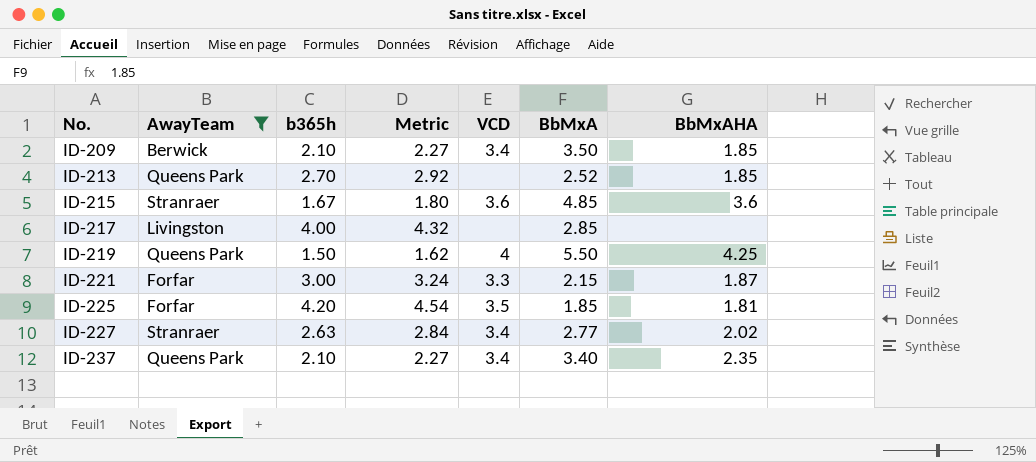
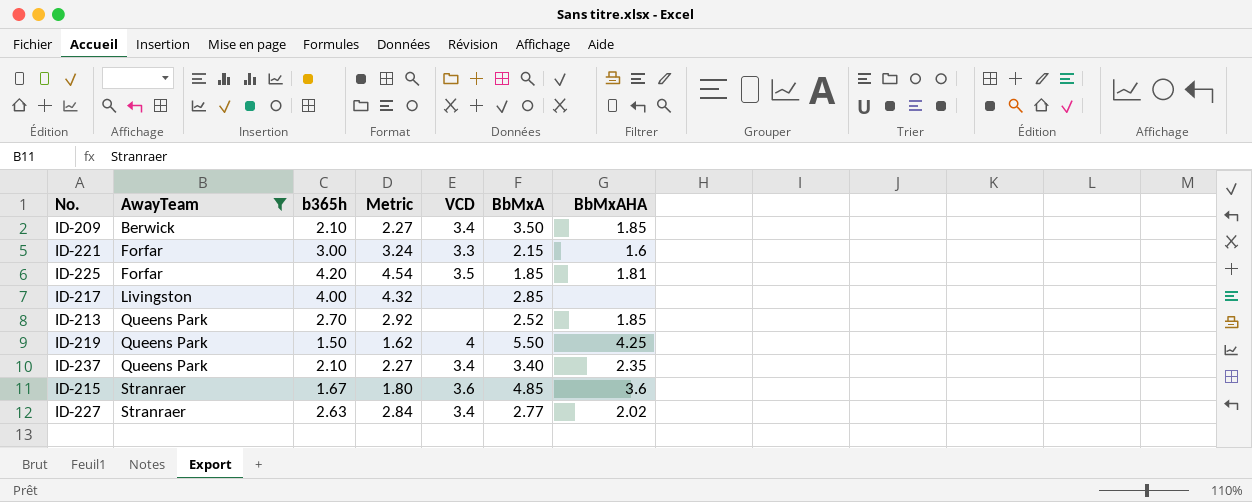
row order: No. ascending -> AwayTeam ascending
ID-221 | BbMxAHA: 1.87 -> 1.6

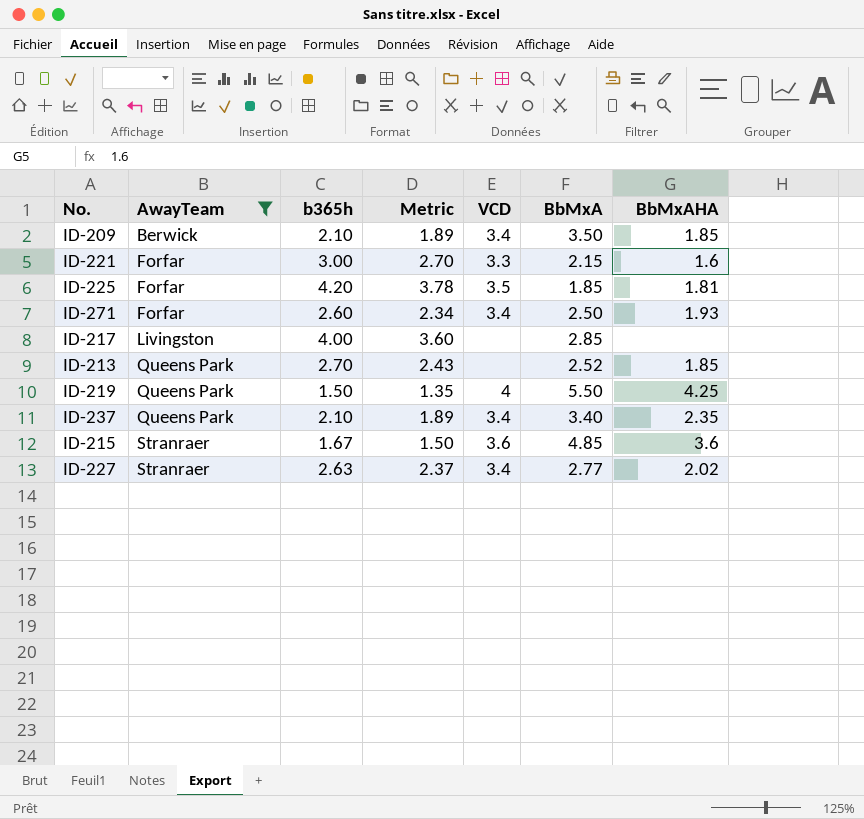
column Metric | formula: [b365h] * 1.08 -> [b365h] * 0.9
row ID-271: none -> Forfar | 2.60 | 2.34 | 3.4 | 2.50 | 1.93

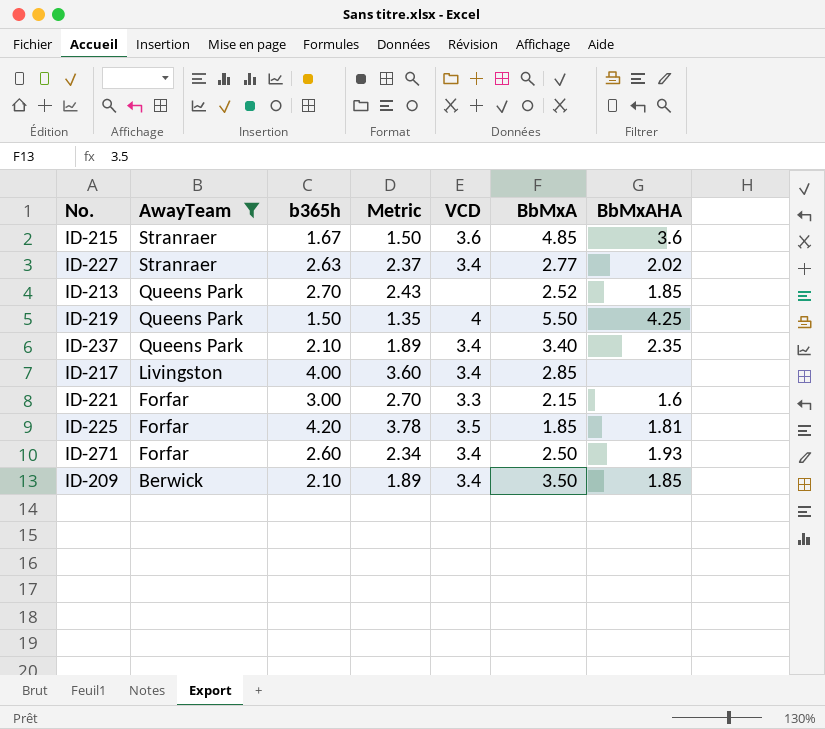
row order: AwayTeam ascending -> AwayTeam descending
ID-217 | VCD: none -> 3.4

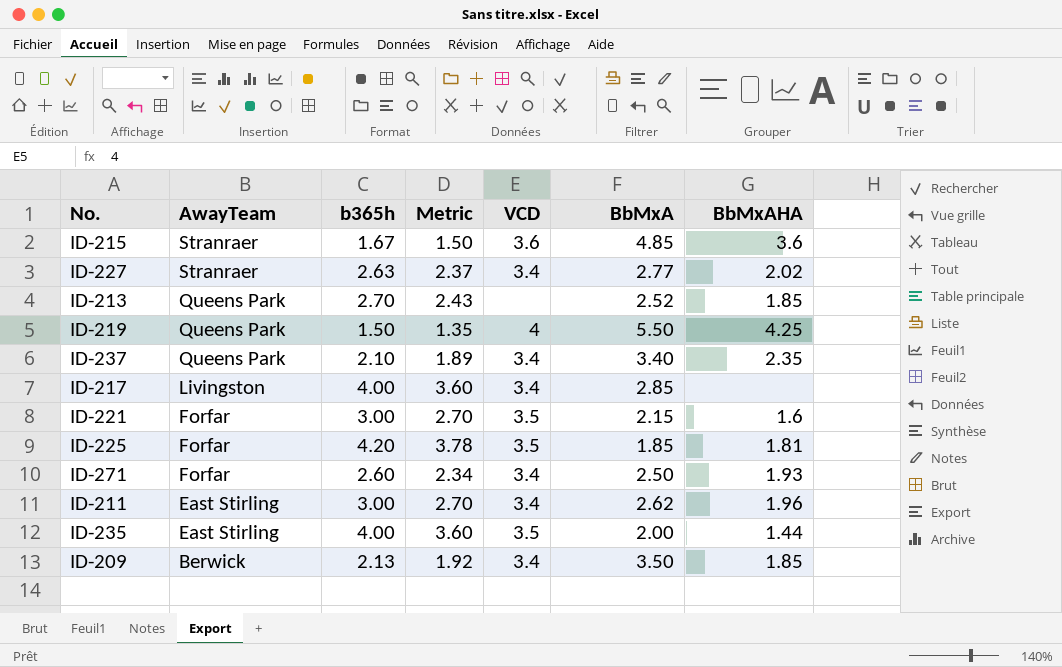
filter: AwayTeam != East Stirling -> none
ID-221 | VCD: 3.3 -> 3.5
ID-209 | b365h: 2.10 -> 2.13
ID-209 | Metric: 1.89 -> 1.92

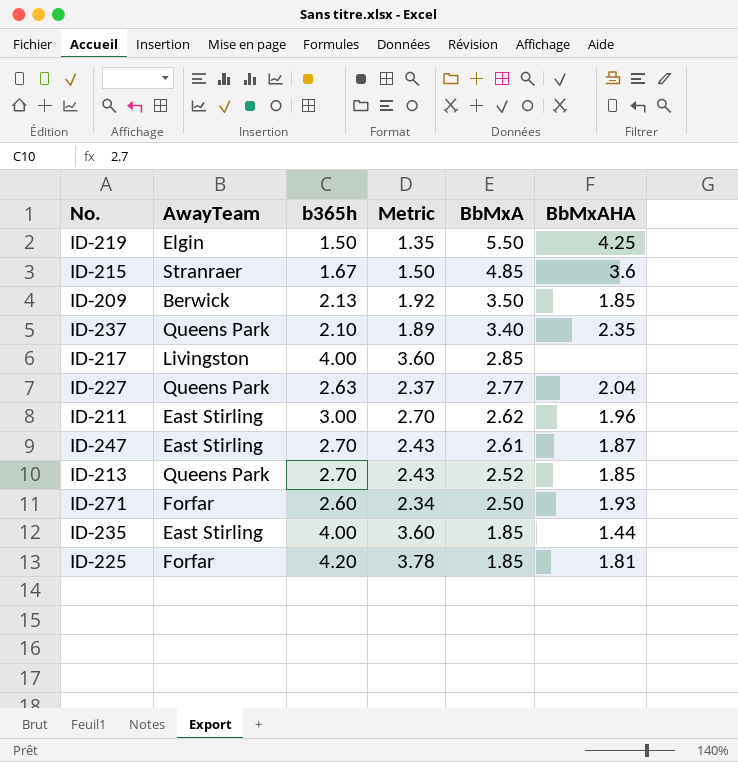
row order: AwayTeam descending -> BbMxA descending
column VCD | position: 5 -> none
row ID-221: Forfar | 3.00 | 2.70 | 3.5 | 2.15 | 1.6 -> none
ID-219 | AwayTeam: Queens Park -> Elgin
ID-227 | AwayTeam: Stranraer -> Queens Park
ID-227 | BbMxAHA: 2.02 -> 2.04
row ID-247: none -> East Stirling | 2.70 | 2.43 | 2.61 | 1.87
ID-235 | BbMxA: 2.00 -> 1.85

